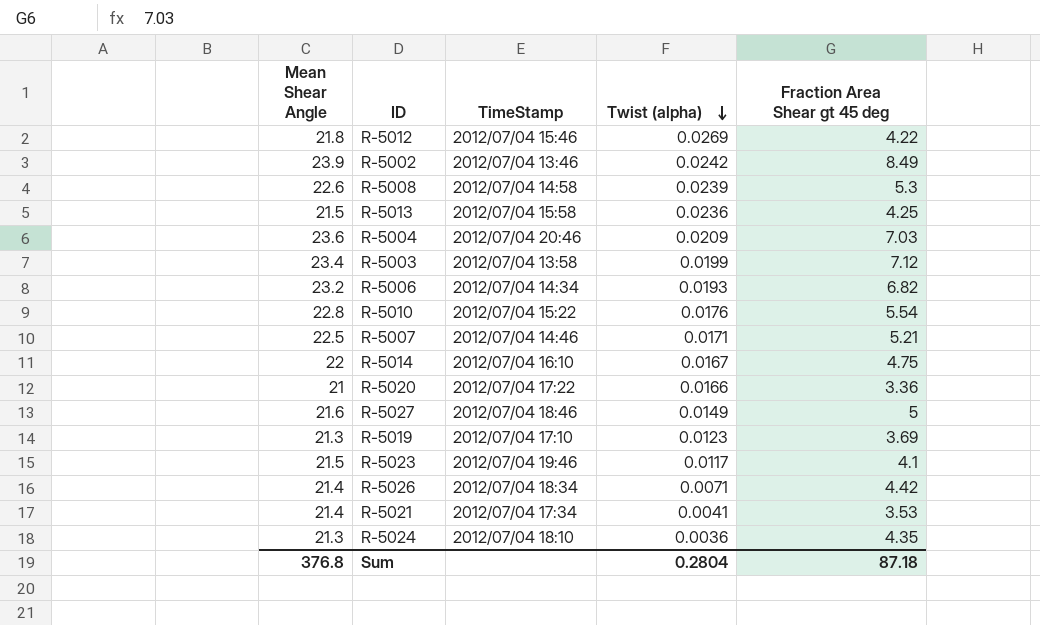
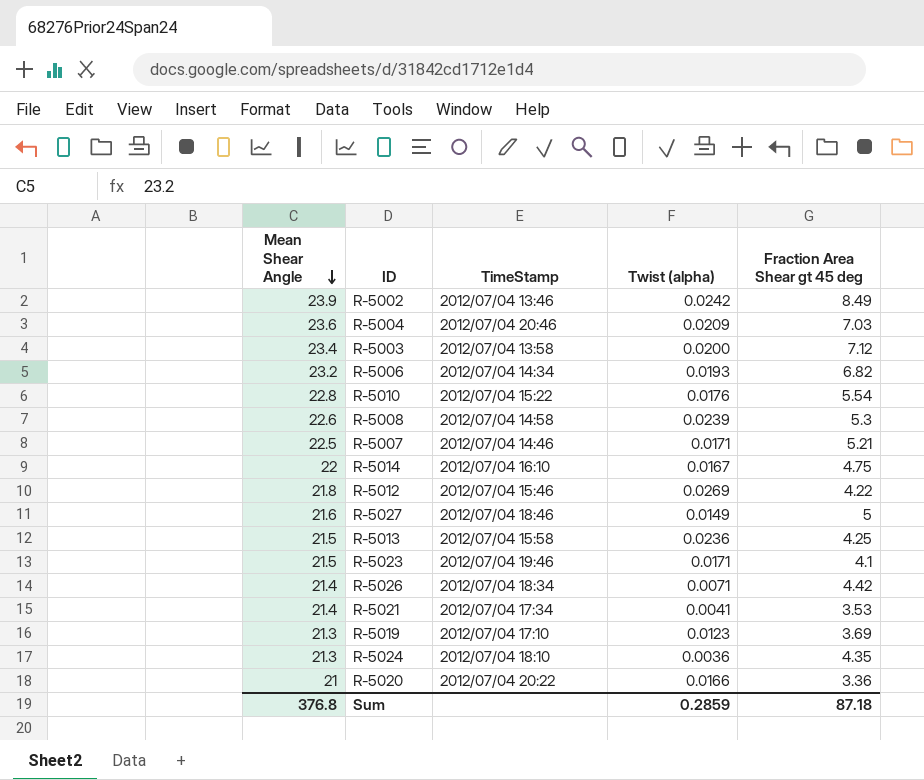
row order: Twist (alpha) descending -> Mean Shear Angle descending
R-5003 | Twist (alpha): 0.0199 -> 0.0200
R-5023 | Twist (alpha): 0.0117 -> 0.0171
R-5020 | TimeStamp: 2012/07/04 17:22 -> 2012/07/04 20:22
Sum | Twist (alpha): 0.2804 -> 0.2859

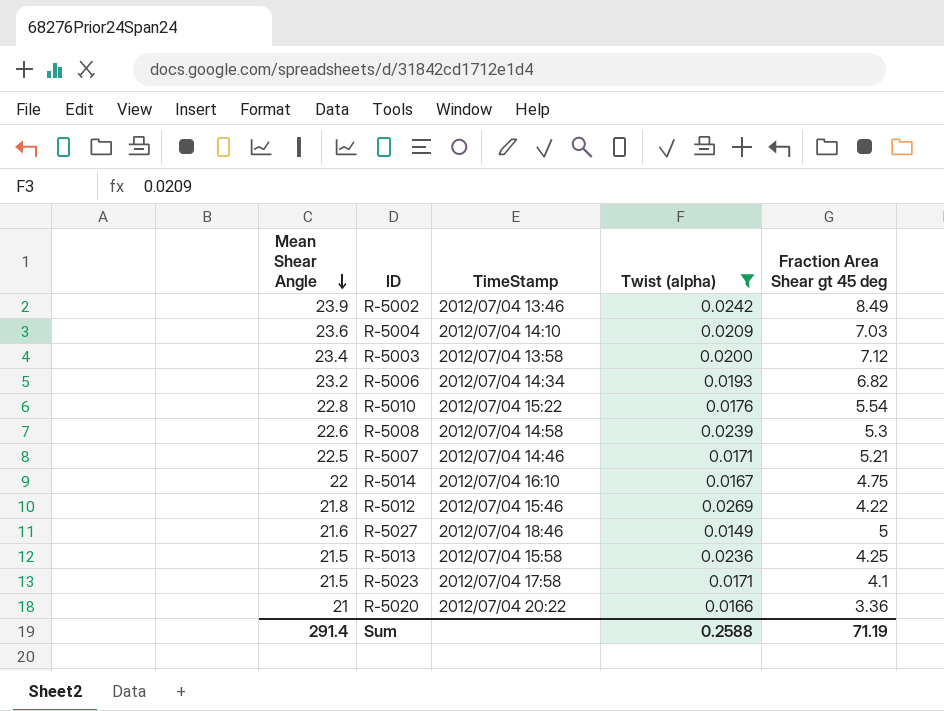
filter: none -> Twist (alpha) >= 0.0149
R-5004 | TimeStamp: 2012/07/04 20:46 -> 2012/07/04 14:10
R-5023 | TimeStamp: 2012/07/04 19:46 -> 2012/07/04 17:58
Sum | Mean Shear Angle: 376.8 -> 291.4
Sum | Twist (alpha): 0.2859 -> 0.2588
Sum | Fraction Area Shear gt 45 deg: 87.18 -> 71.19

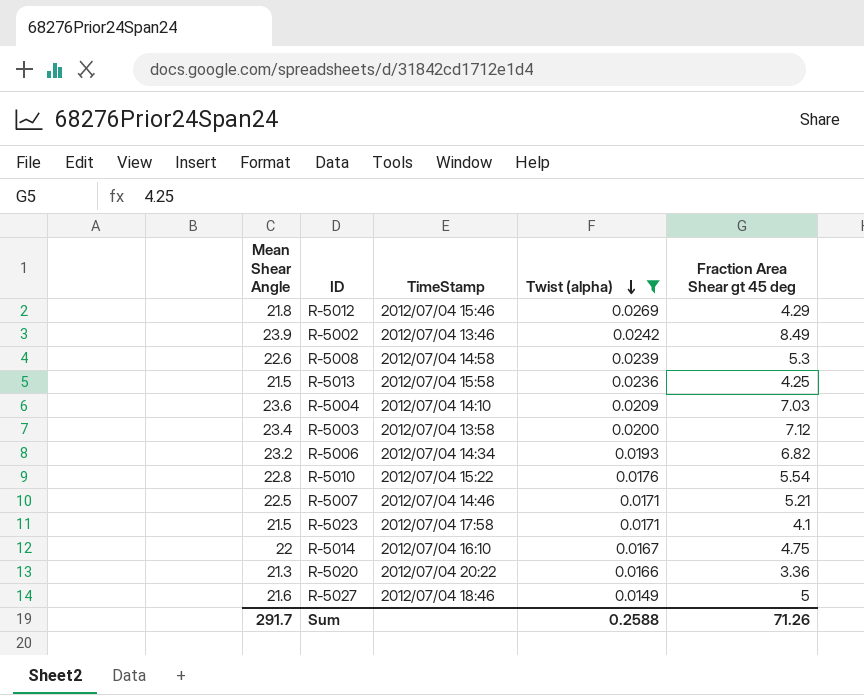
row order: Mean Shear Angle descending -> Twist (alpha) descending
R-5012 | Fraction Area Shear gt 45 deg: 4.22 -> 4.29
R-5020 | Mean Shear Angle: 21 -> 21.3
Sum | Mean Shear Angle: 291.4 -> 291.7
Sum | Fraction Area Shear gt 45 deg: 71.19 -> 71.26

